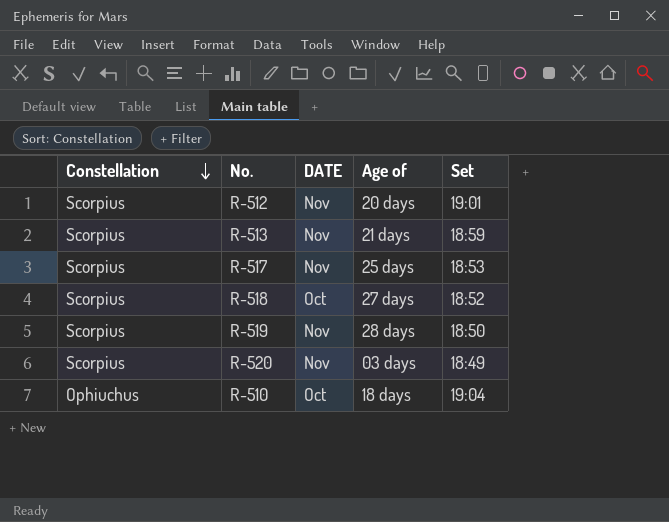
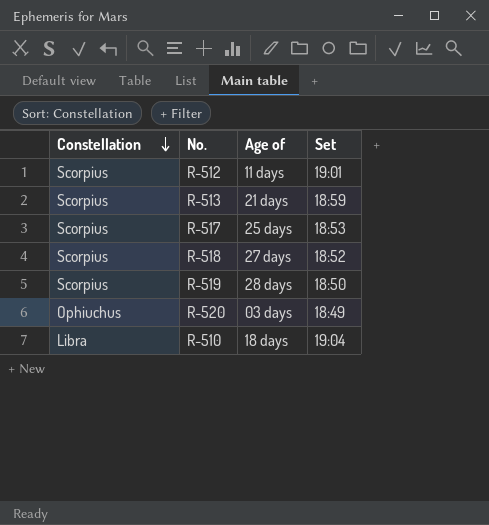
column DATE | position: 3 -> none
R-512 | Age of: 20 days -> 11 days
R-520 | Constellation: Scorpius -> Ophiuchus
R-510 | Constellation: Ophiuchus -> Libra

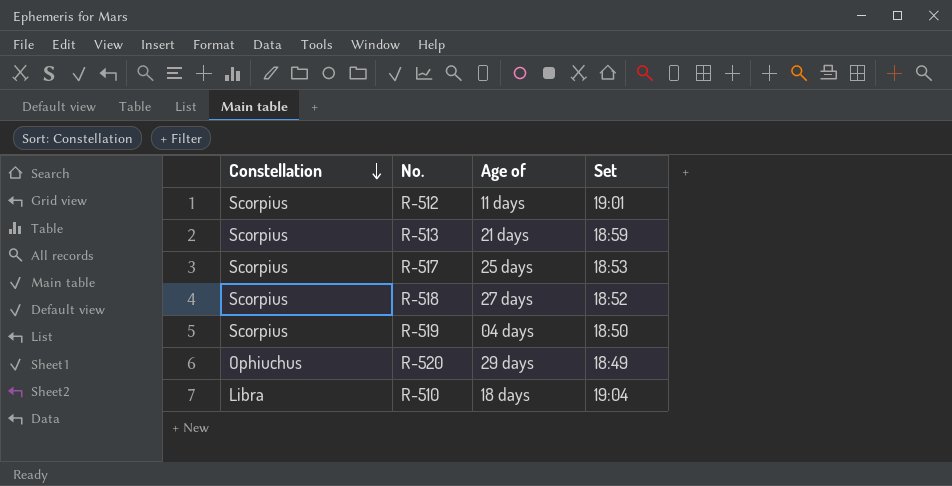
R-519 | Age of: 28 days -> 04 days
R-520 | Age of: 03 days -> 29 days

